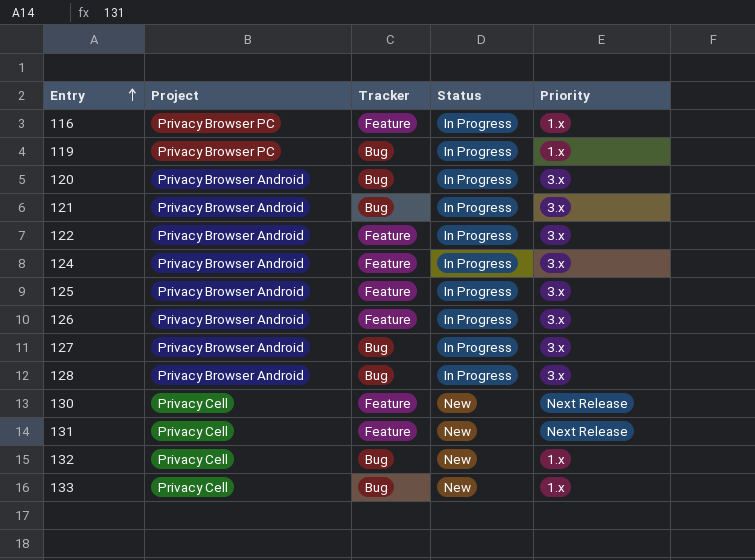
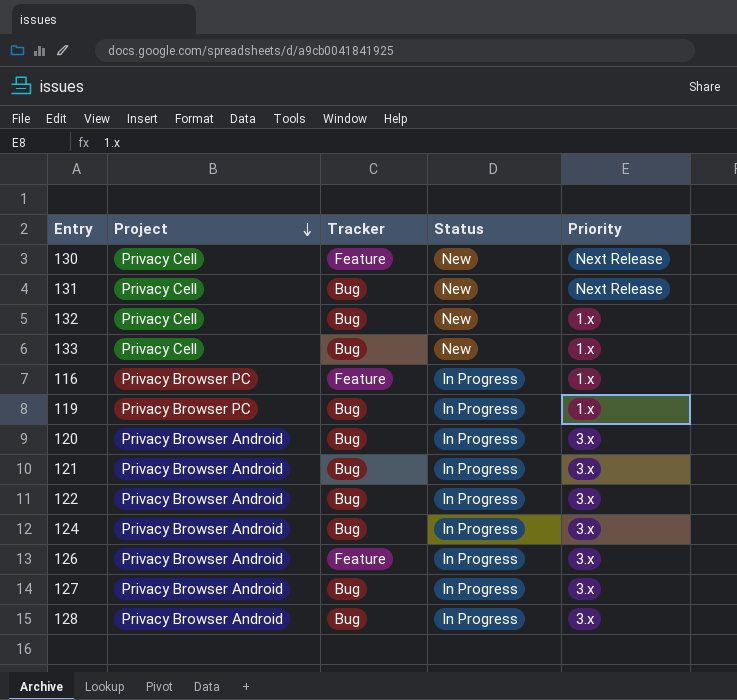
row order: Entry ascending -> Project descending
row 125: Privacy Browser Android | Feature | In Progress | 3.x -> none
131 | Tracker: Feature -> Bug
122 | Tracker: Feature -> Bug
124 | Tracker: Feature -> Bug

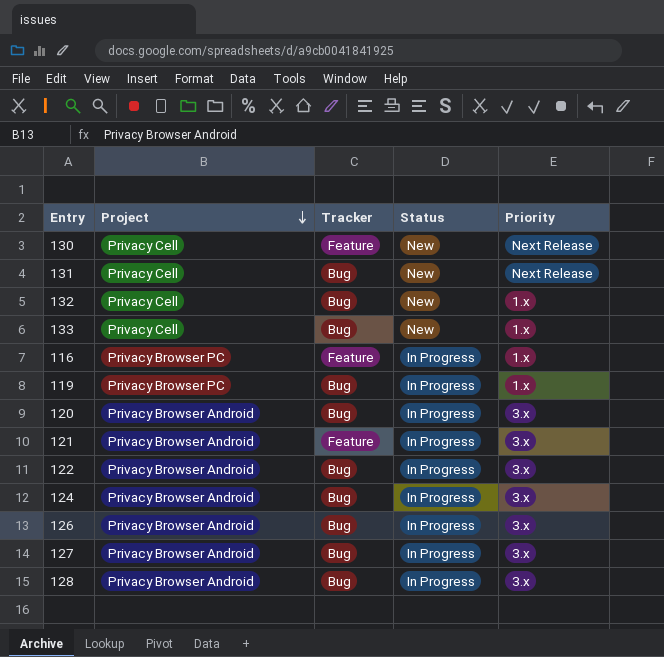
121 | Tracker: Bug -> Feature
126 | Tracker: Feature -> Bug

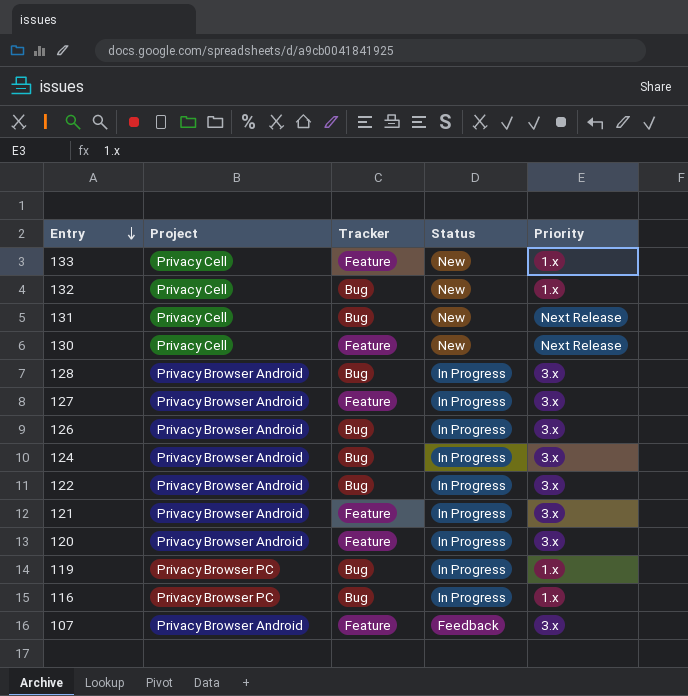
row order: Project descending -> Entry descending
133 | Tracker: Bug -> Feature
127 | Tracker: Bug -> Feature
120 | Tracker: Bug -> Feature
116 | Tracker: Feature -> Bug
row 107: none -> Privacy Browser Android | Feature | Feedback | 3.x

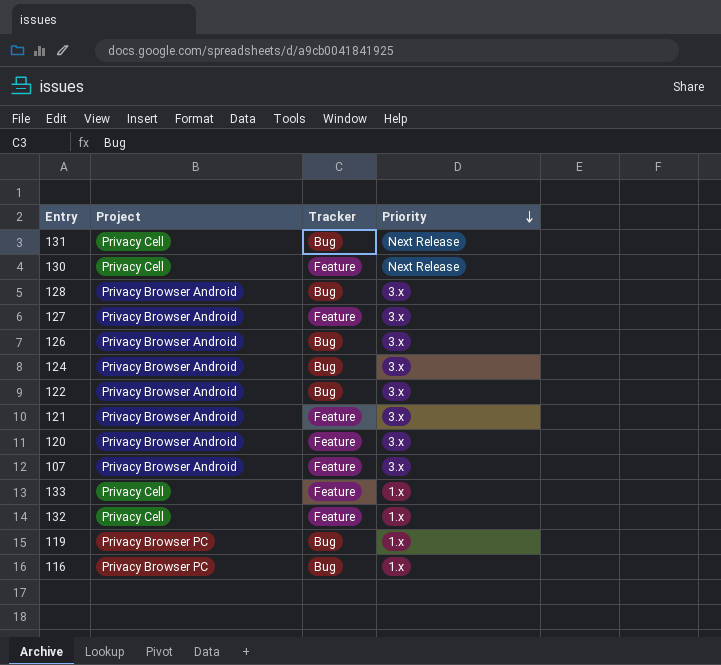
row order: Entry descending -> Priority descending
column Status | position: 4 -> none
132 | Tracker: Bug -> Feature

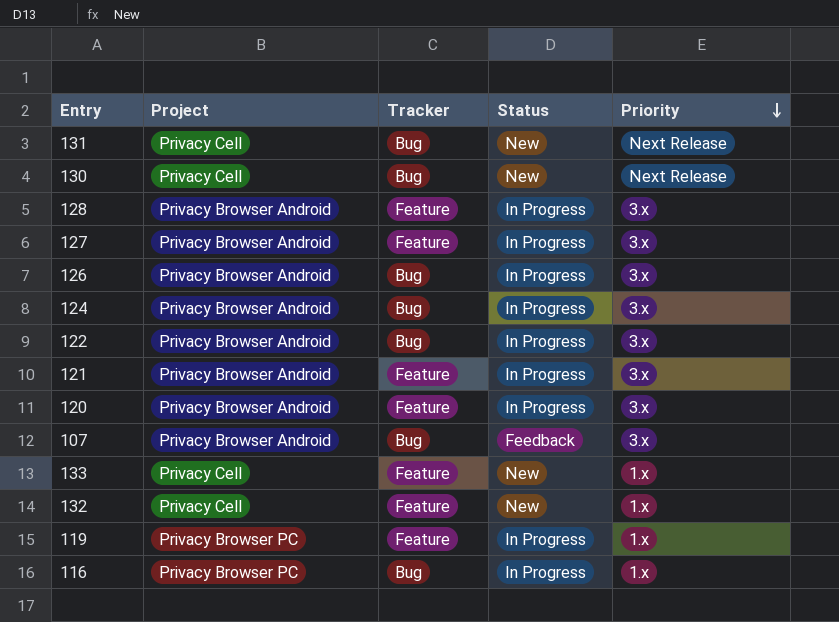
column Status | position: none -> 4
130 | Tracker: Feature -> Bug
128 | Tracker: Bug -> Feature
107 | Tracker: Feature -> Bug
119 | Tracker: Bug -> Feature

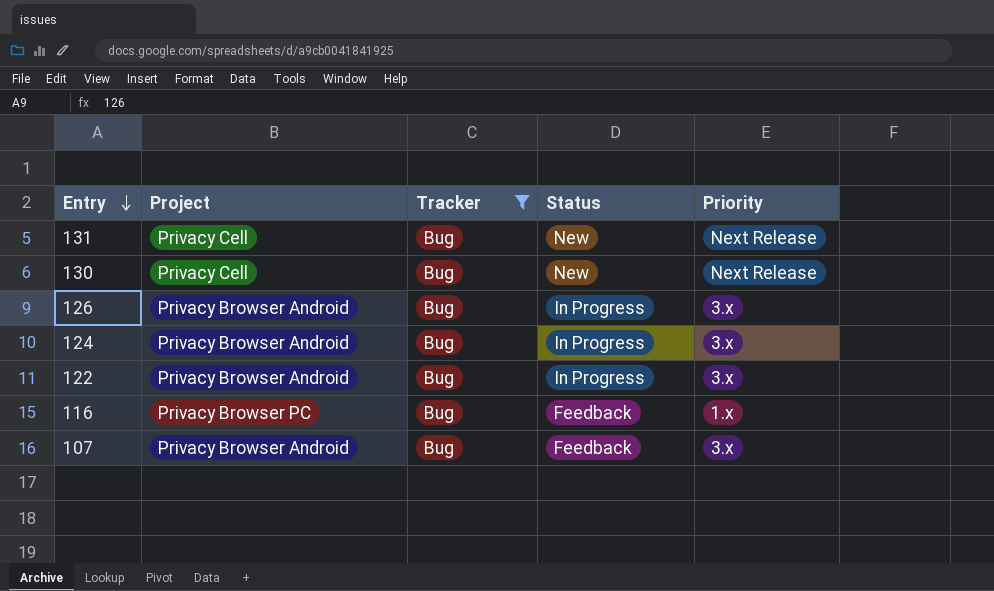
filter: none -> Tracker = Bug
row order: Priority descending -> Entry descending
116 | Status: In Progress -> Feedback

